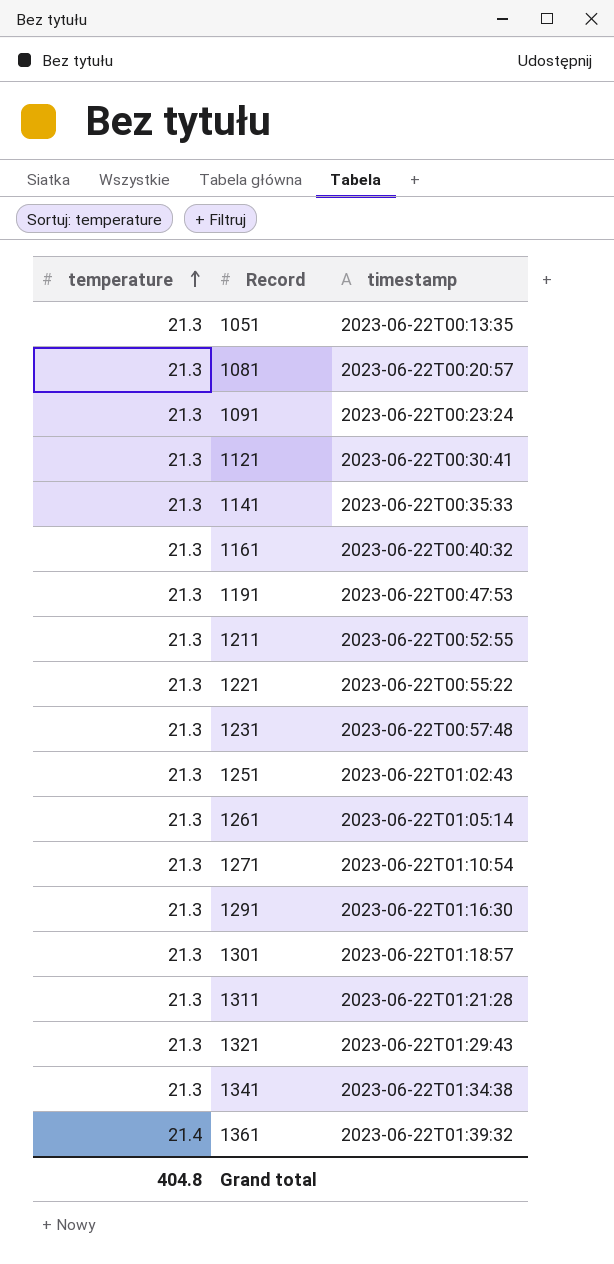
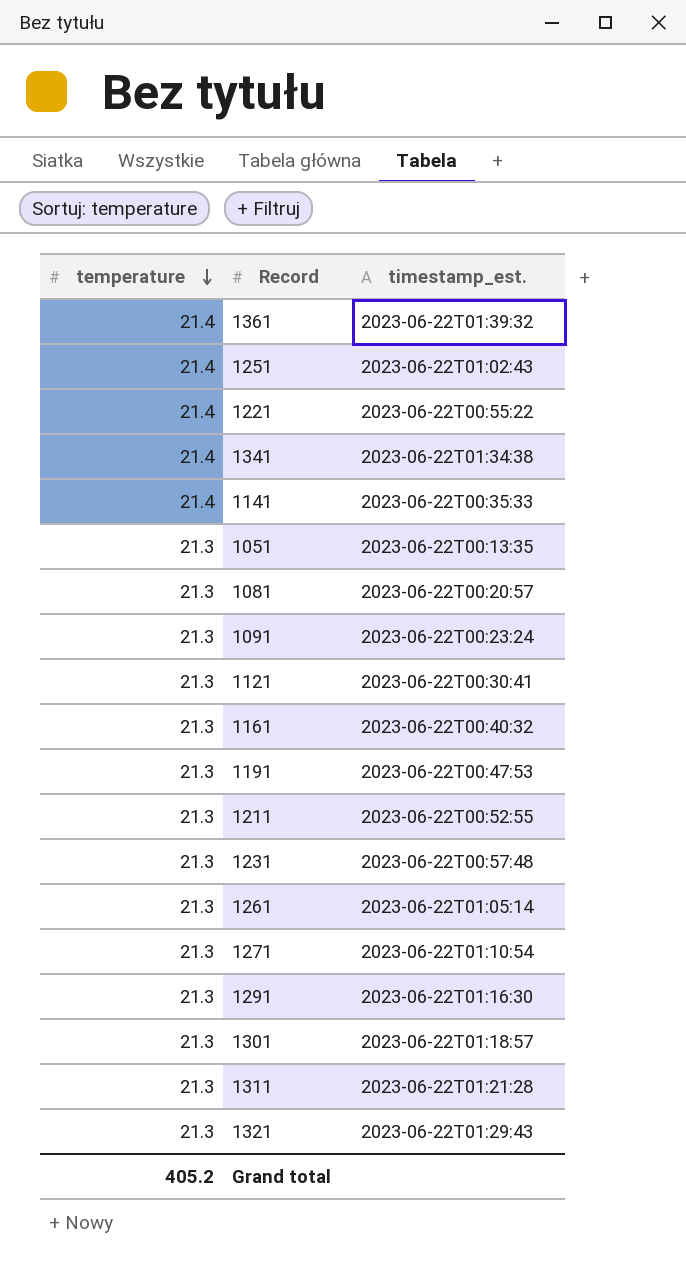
row order: temperature ascending -> temperature descending
column name: timestamp -> timestamp_est.
1251 | temperature: 21.3 -> 21.4
1221 | temperature: 21.3 -> 21.4
1341 | temperature: 21.3 -> 21.4
1141 | temperature: 21.3 -> 21.4
Grand total | temperature: 404.8 -> 405.2

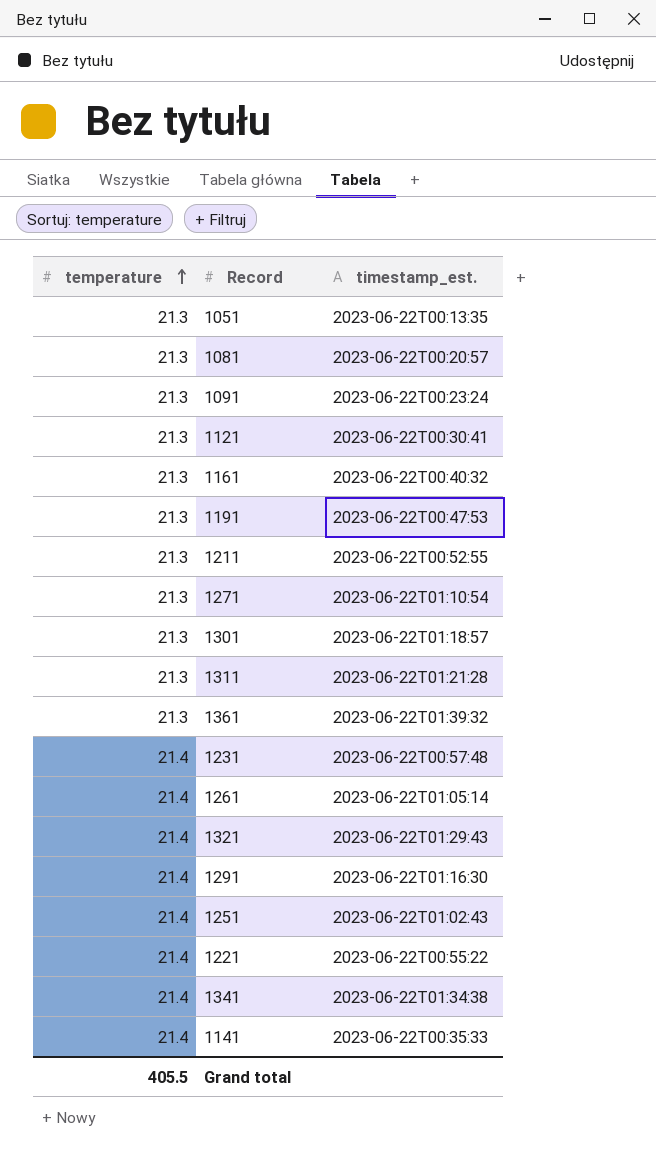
row order: temperature descending -> temperature ascending
1361 | temperature: 21.4 -> 21.3
1231 | temperature: 21.3 -> 21.4
1261 | temperature: 21.3 -> 21.4
1321 | temperature: 21.3 -> 21.4
1291 | temperature: 21.3 -> 21.4
Grand total | temperature: 405.2 -> 405.5

